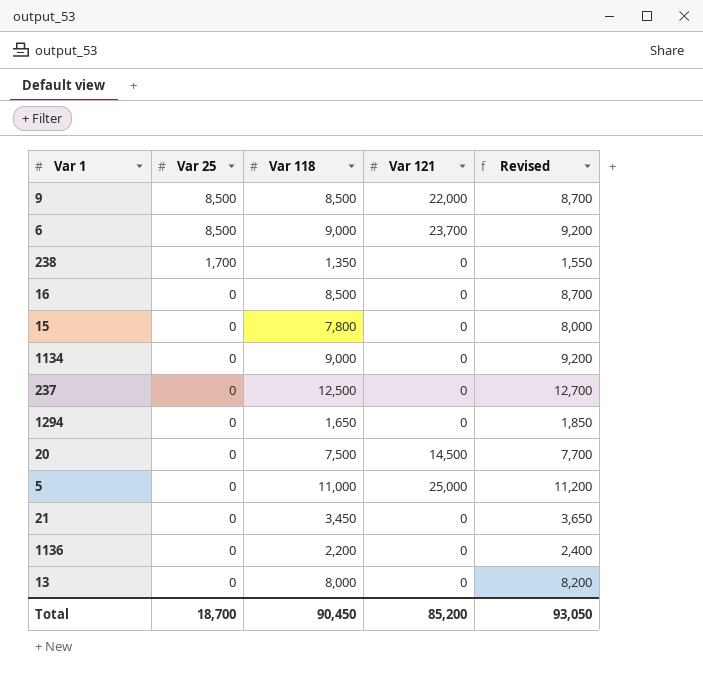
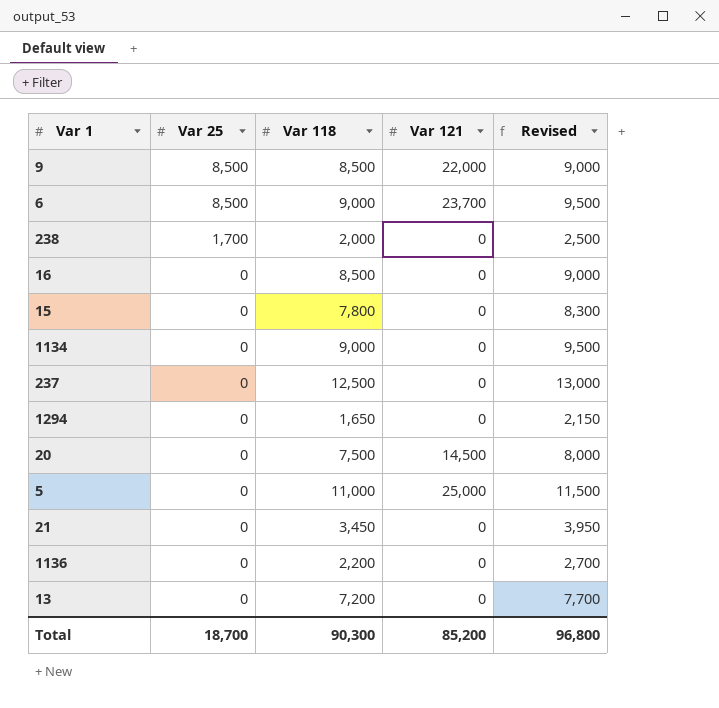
column Revised | formula: [Var 118] + 200 -> [Var 118] + 500
238 | Var 118: 1,350 -> 2,000
13 | Var 118: 8,000 -> 7,200
Total | Var 118: 90,450 -> 90,300
Total | Revised: 93,050 -> 96,800

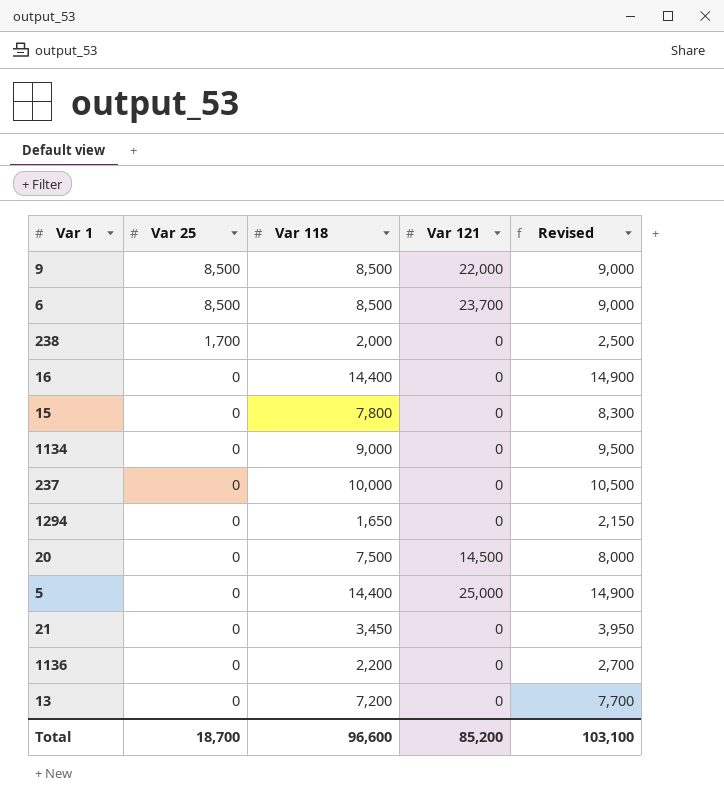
6 | Var 118: 9,000 -> 8,500
6 | Revised: 9,500 -> 9,000
16 | Var 118: 8,500 -> 14,400
16 | Revised: 9,000 -> 14,900
237 | Var 118: 12,500 -> 10,000
237 | Revised: 13,000 -> 10,500
5 | Var 118: 11,000 -> 14,400
5 | Revised: 11,500 -> 14,900
Total | Var 118: 90,300 -> 96,600
Total | Revised: 96,800 -> 103,100

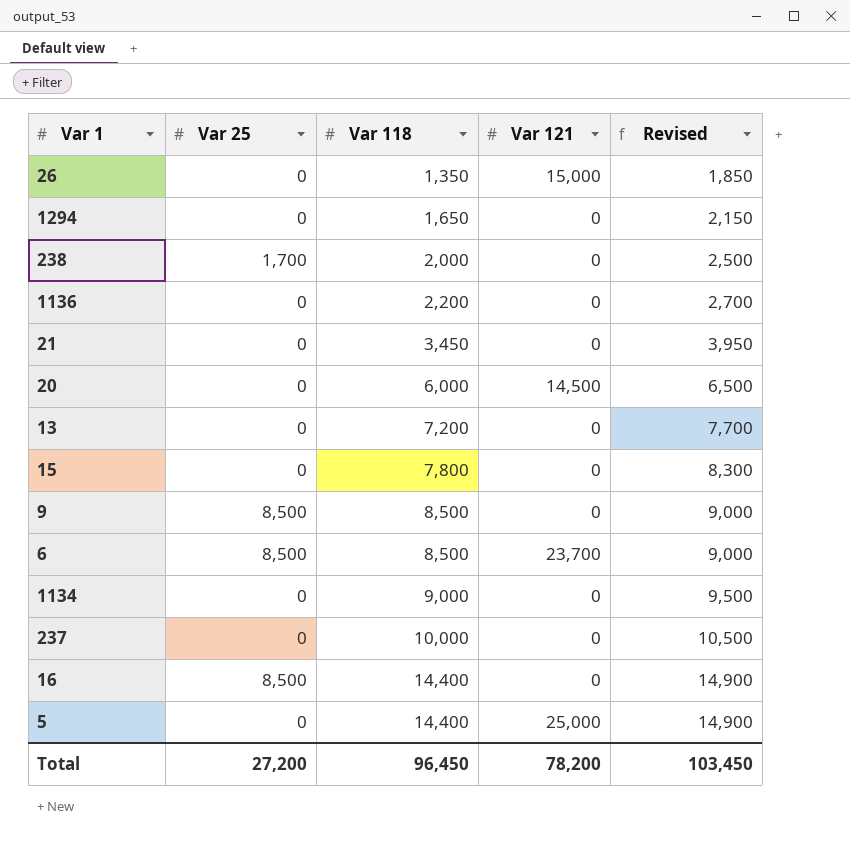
row order: Var 25 descending -> Var 118 ascending
row 26: none -> 0 | 1,350 | 15,000 | 1,850
20 | Var 118: 7,500 -> 6,000
20 | Revised: 8,000 -> 6,500
9 | Var 121: 22,000 -> 0
16 | Var 25: 0 -> 8,500
Total | Var 25: 18,700 -> 27,200
Total | Var 118: 96,600 -> 96,450
Total | Var 121: 85,200 -> 78,200
Total | Revised: 103,100 -> 103,450

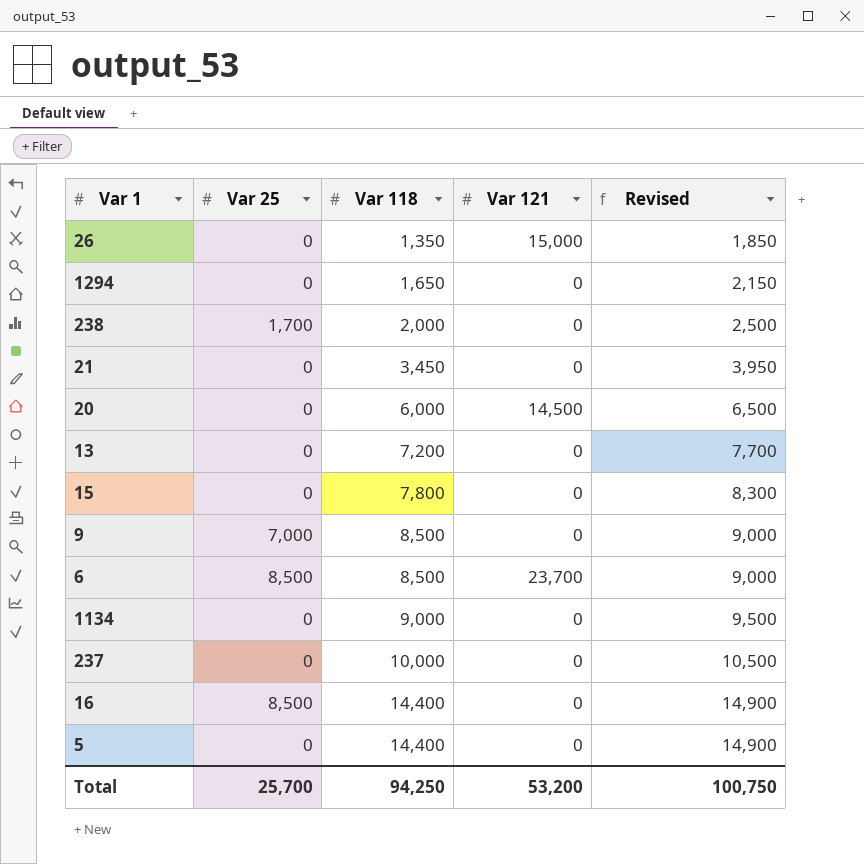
row 1136: 0 | 2,200 | 0 | 2,700 -> none
9 | Var 25: 8,500 -> 7,000
5 | Var 121: 25,000 -> 0
Total | Var 25: 27,200 -> 25,700
Total | Var 118: 96,450 -> 94,250
Total | Var 121: 78,200 -> 53,200
Total | Revised: 103,450 -> 100,750

